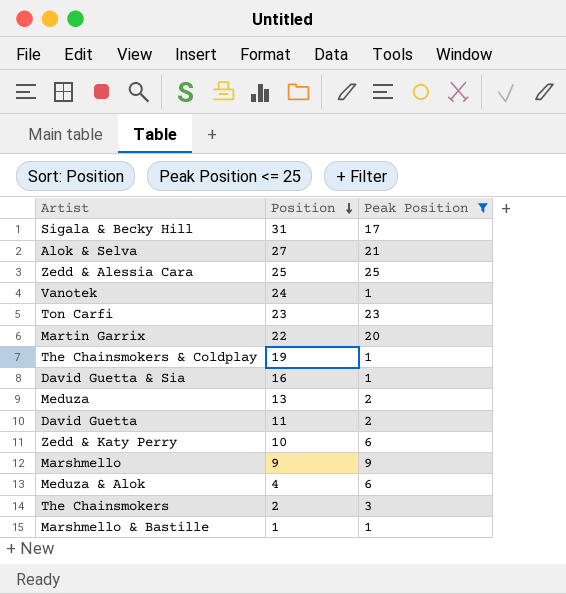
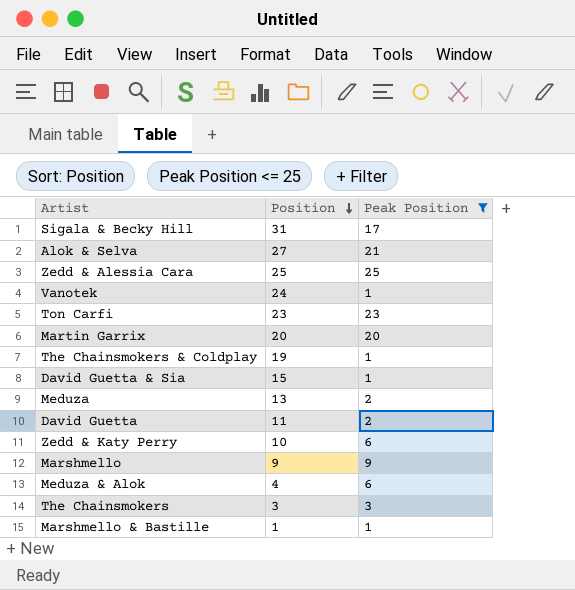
Martin Garrix | Position: 22 -> 20
David Guetta & Sia | Position: 16 -> 15
The Chainsmokers | Position: 2 -> 3

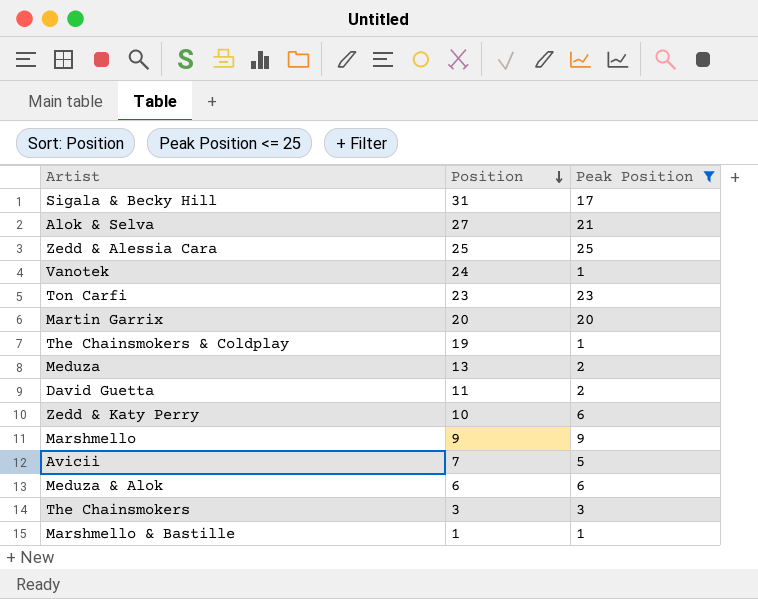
row David Guetta & Sia: 15 | 1 -> none
row Avicii: none -> 7 | 5
Meduza & Alok | Position: 4 -> 6

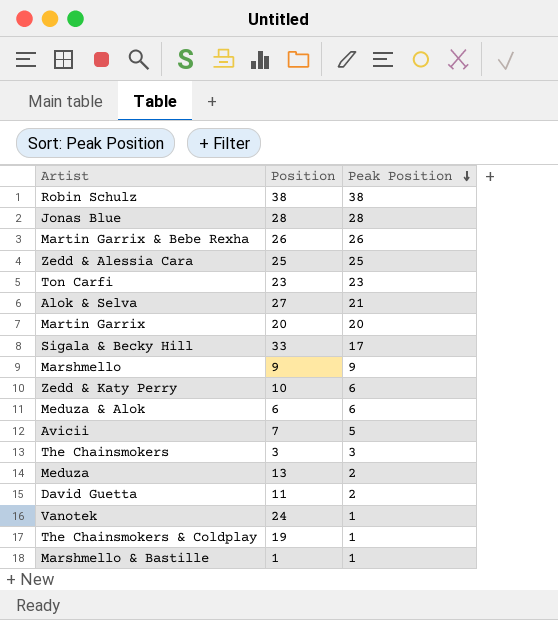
filter: Peak Position <= 25 -> none
row order: Position descending -> Peak Position descending
Sigala & Becky Hill | Position: 31 -> 33

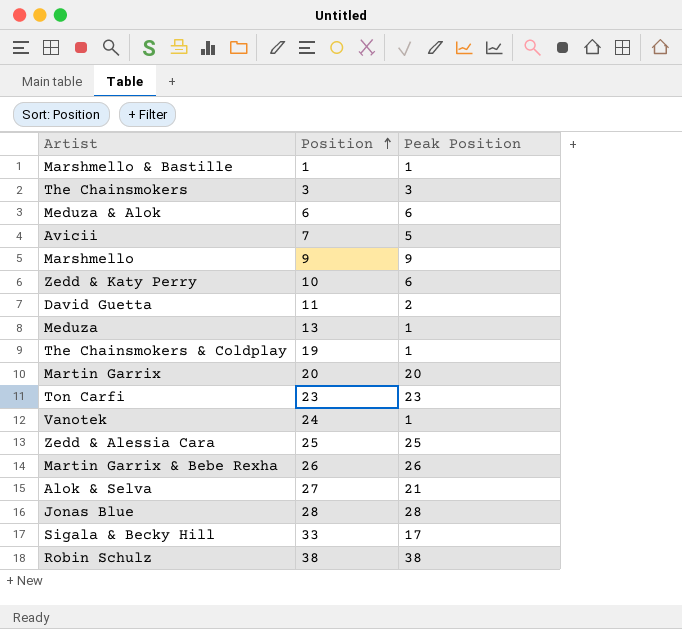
row order: Peak Position descending -> Position ascending
Meduza | Peak Position: 2 -> 1

